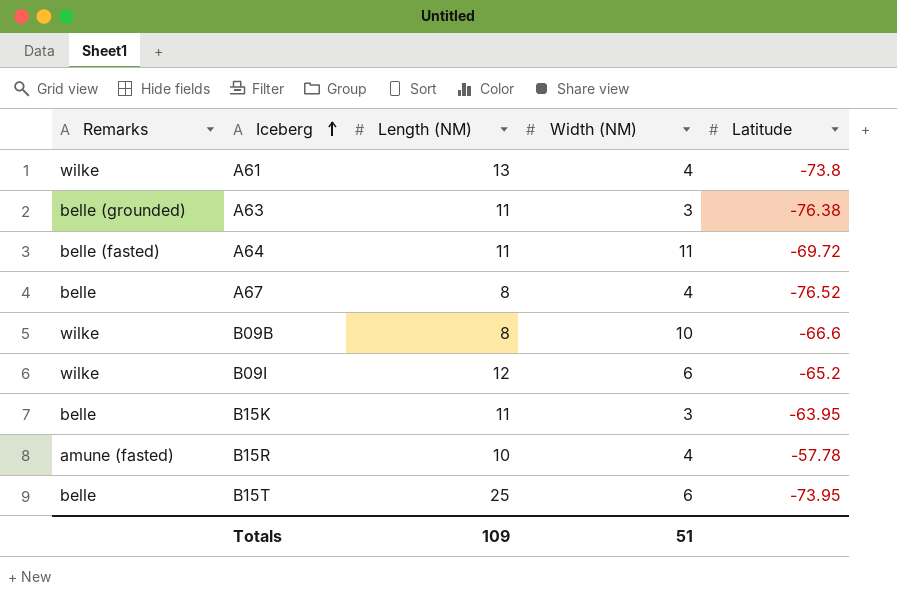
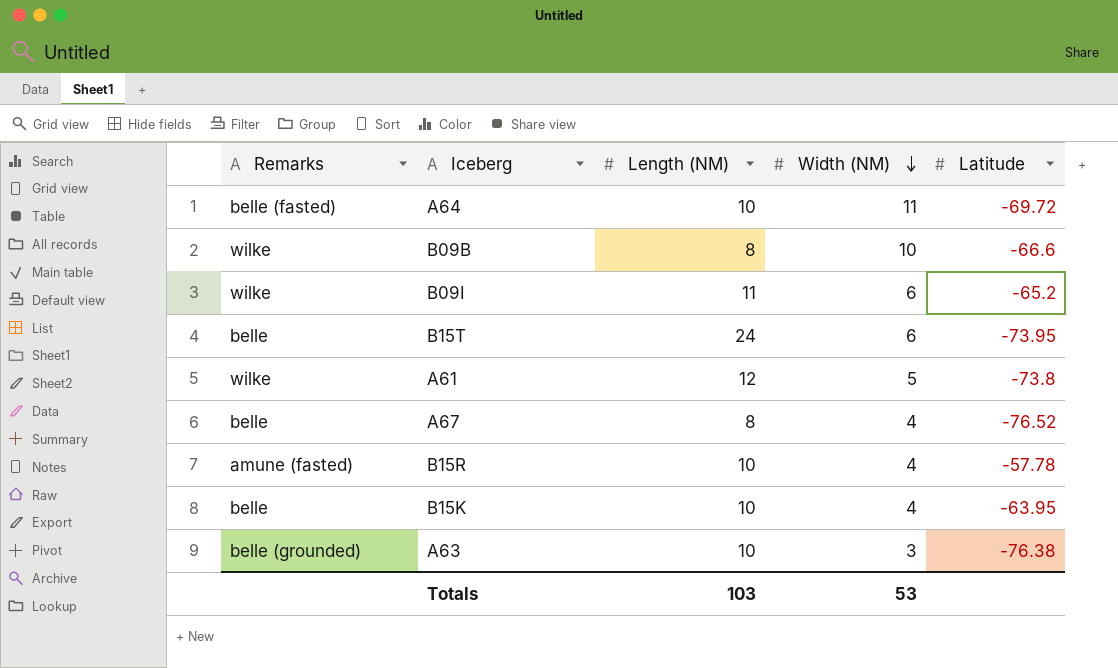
row order: Iceberg ascending -> Width (NM) descending
A64 | Length (NM): 11 -> 10
B09I | Length (NM): 12 -> 11
B15T | Length (NM): 25 -> 24
A61 | Length (NM): 13 -> 12
A61 | Width (NM): 4 -> 5
B15K | Length (NM): 11 -> 10
B15K | Width (NM): 3 -> 4
A63 | Length (NM): 11 -> 10
Totals | Length (NM): 109 -> 103
Totals | Width (NM): 51 -> 53

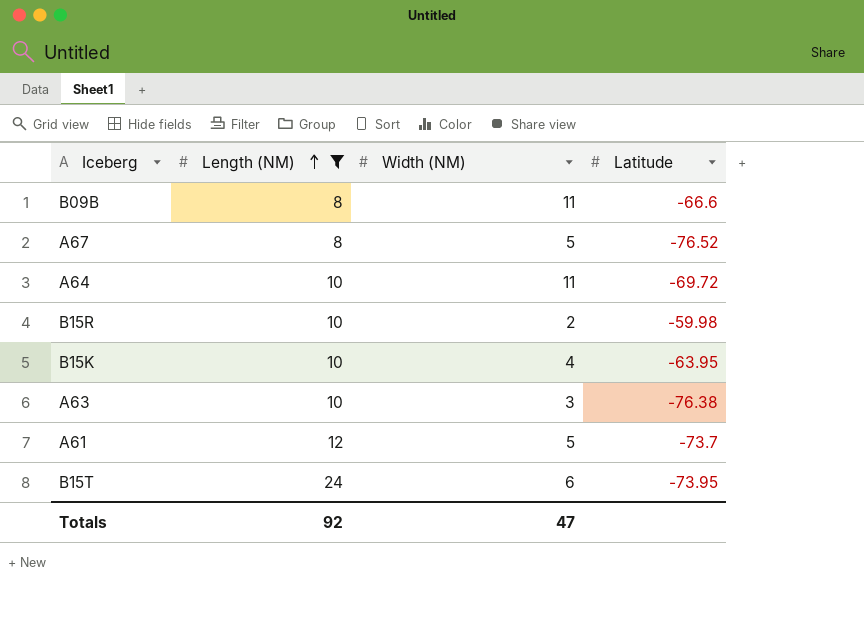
filter: none -> Length (NM) != 11
row order: Width (NM) descending -> Length (NM) ascending
column Remarks | position: 1 -> none
B09B | Width (NM): 10 -> 11
A67 | Width (NM): 4 -> 5
B15R | Width (NM): 4 -> 2
B15R | Latitude: -57.78 -> -59.98
A61 | Latitude: -73.8 -> -73.7
Totals | Length (NM): 103 -> 92
Totals | Width (NM): 53 -> 47

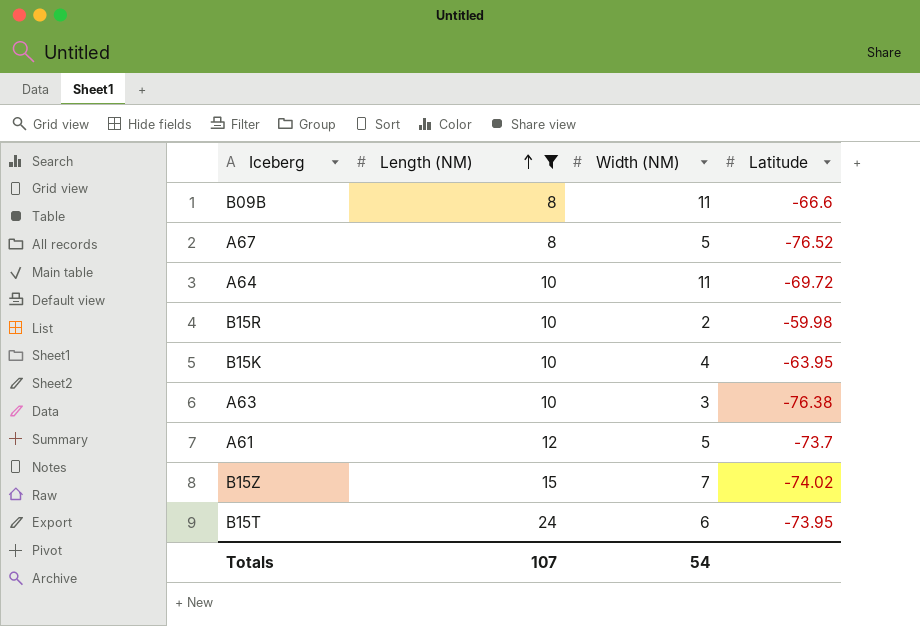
row B15Z: none -> 15 | 7 | -74.02
Totals | Length (NM): 92 -> 107
Totals | Width (NM): 47 -> 54

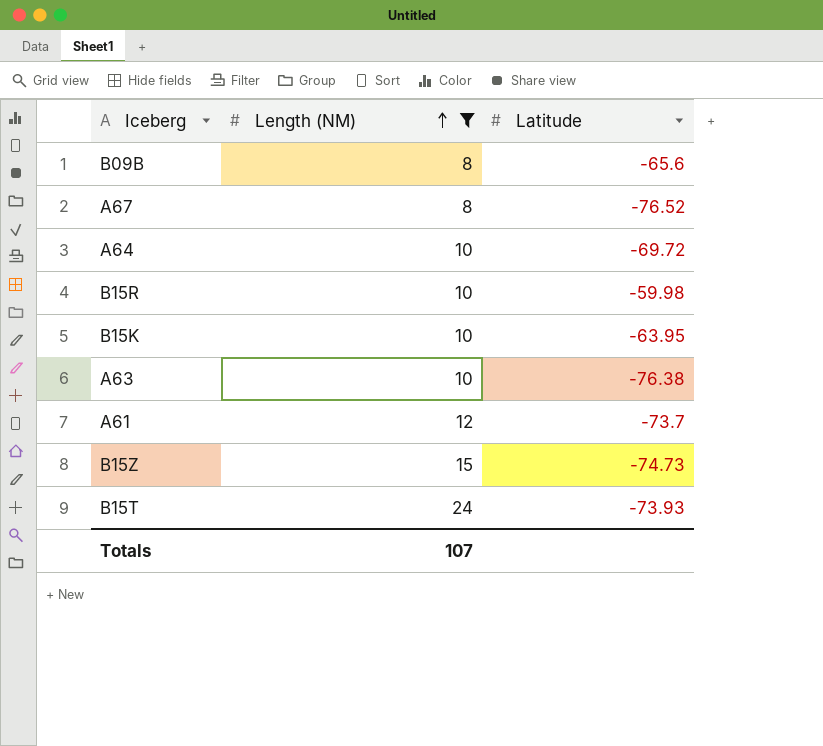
column Width (NM) | position: 3 -> none
B09B | Latitude: -66.6 -> -65.6
B15Z | Latitude: -74.02 -> -74.73
B15T | Latitude: -73.95 -> -73.93

